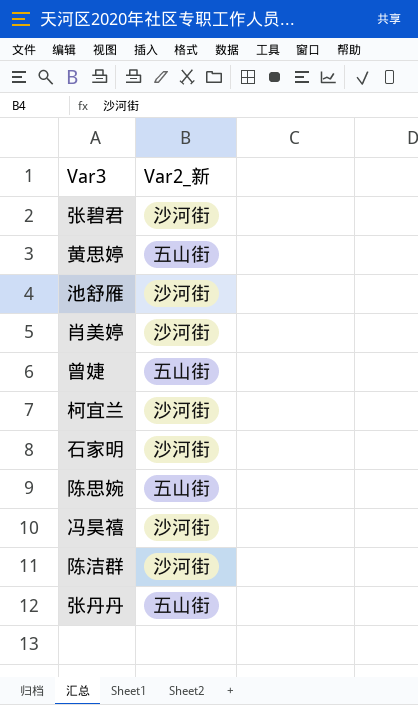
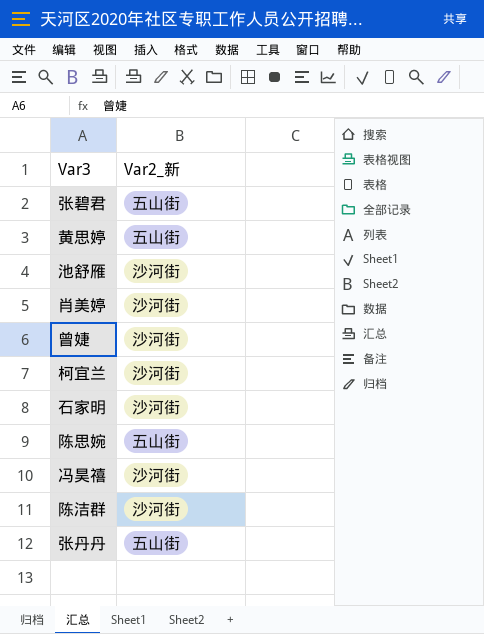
张碧君 | Var2_新: 沙河街 -> 五山街
曾婕 | Var2_新: 五山街 -> 沙河街

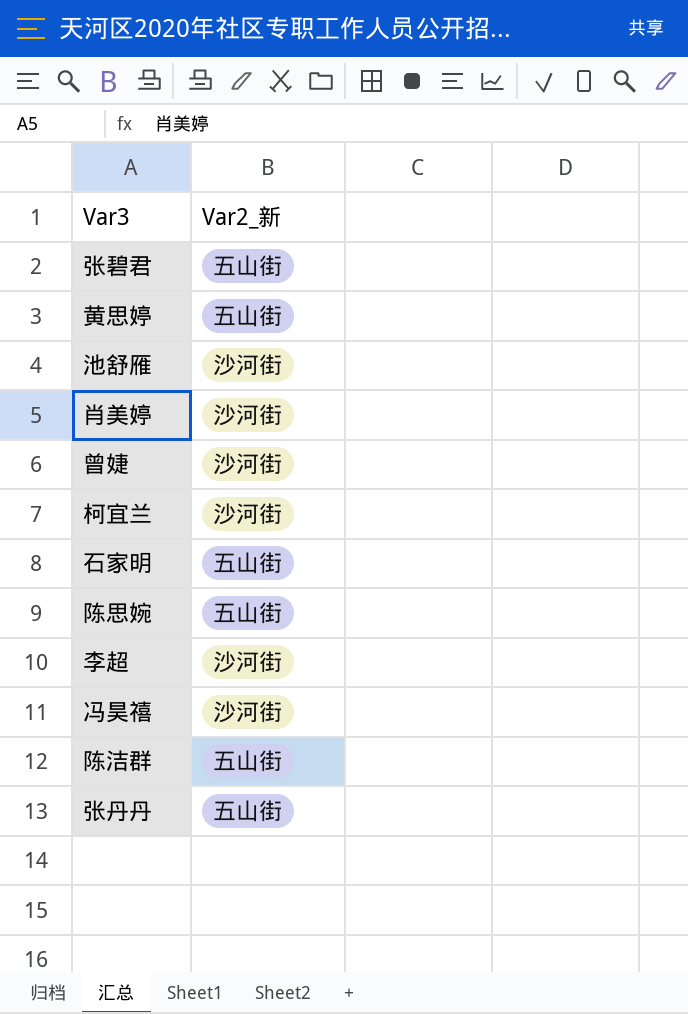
石家明 | Var2_新: 沙河街 -> 五山街
row 李超: none -> 沙河街
陈洁群 | Var2_新: 沙河街 -> 五山街

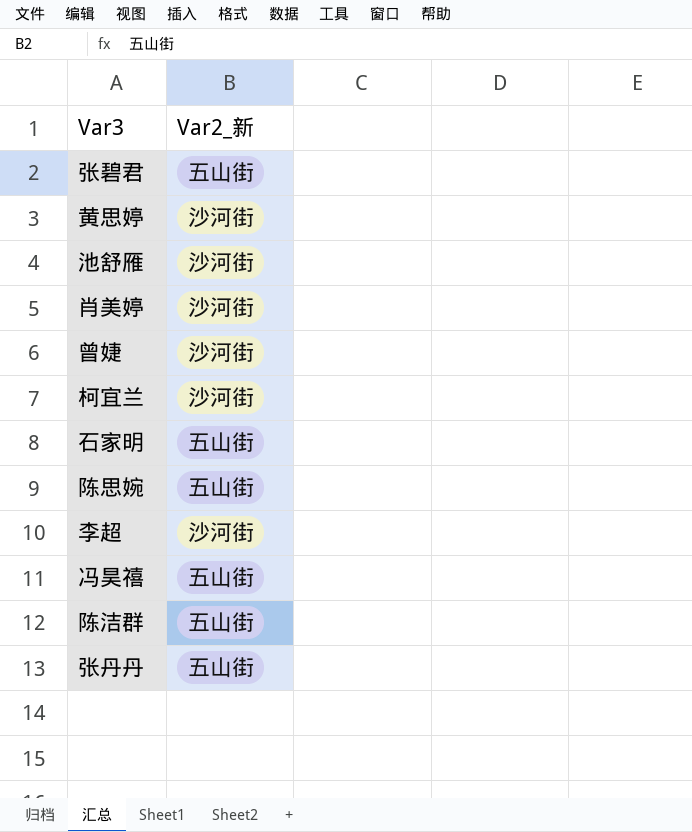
黄思婷 | Var2_新: 五山街 -> 沙河街
冯昊禧 | Var2_新: 沙河街 -> 五山街

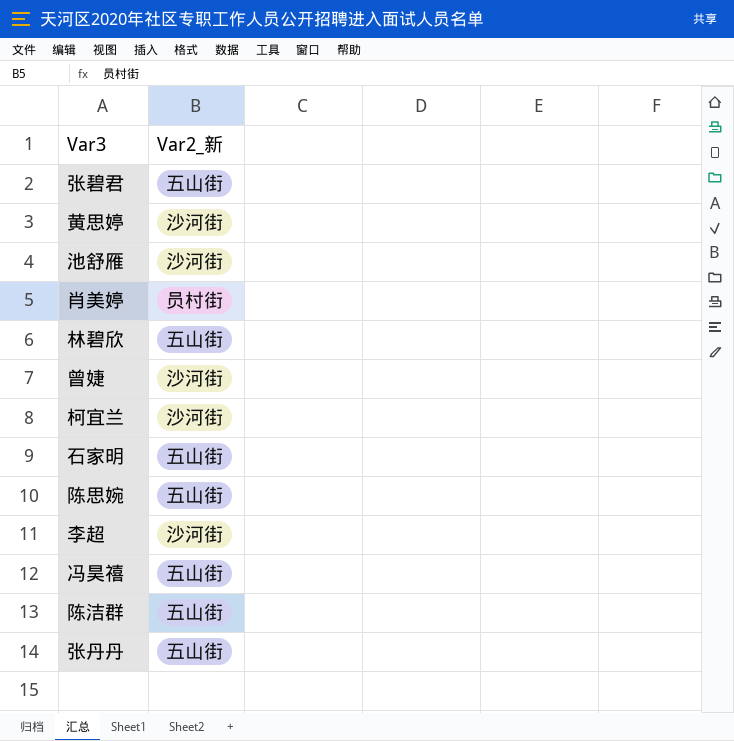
肖美婷 | Var2_新: 沙河街 -> 员村街
row 林碧欣: none -> 五山街

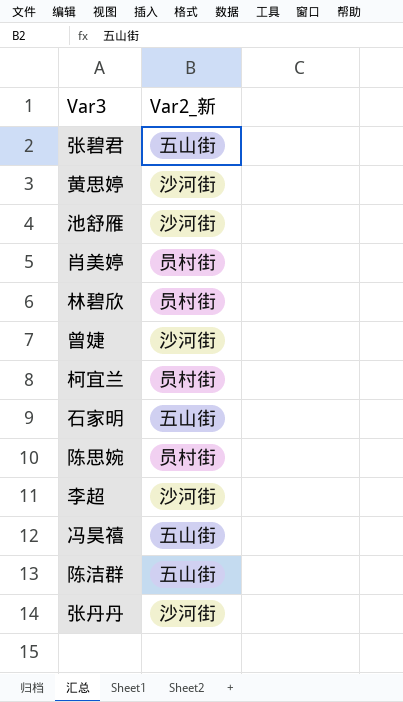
林碧欣 | Var2_新: 五山街 -> 员村街
柯宜兰 | Var2_新: 沙河街 -> 员村街
陈思婉 | Var2_新: 五山街 -> 员村街
张丹丹 | Var2_新: 五山街 -> 沙河街

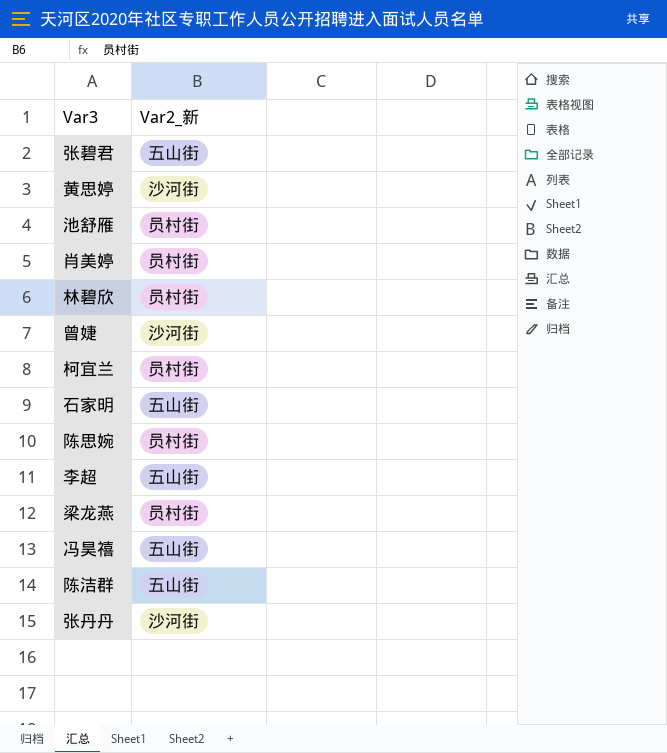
池舒雁 | Var2_新: 沙河街 -> 员村街
李超 | Var2_新: 沙河街 -> 五山街
row 梁龙燕: none -> 员村街

